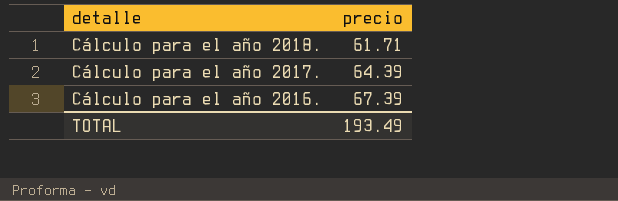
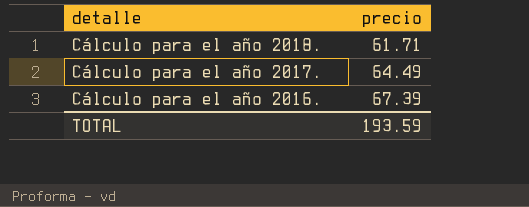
Cálculo para el año 2017. | precio: 64.39 -> 64.49
TOTAL | precio: 193.49 -> 193.59

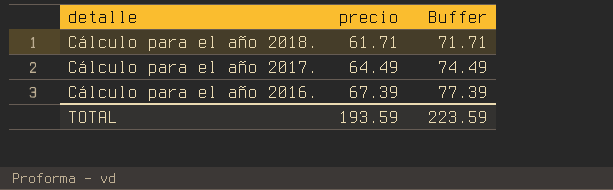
column Buffer | formula: none -> [precio] + 10

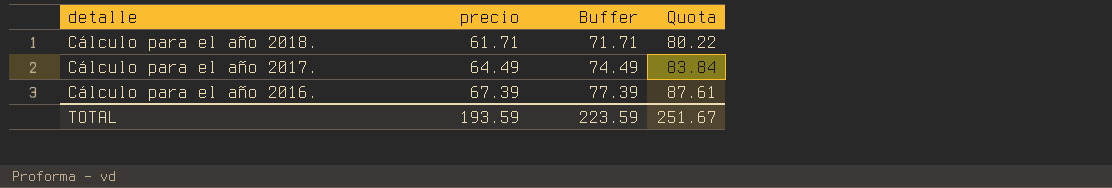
column Quota | formula: none -> [precio] * 1.3

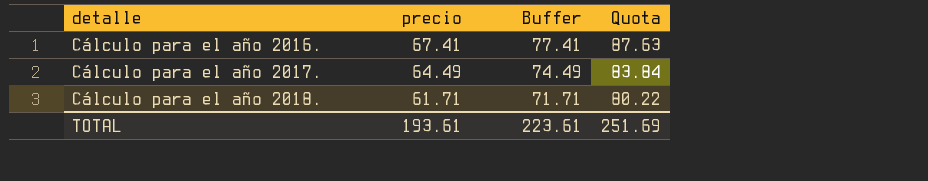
row order: detalle descending -> detalle ascending
Cálculo para el año 2016. | precio: 67.39 -> 67.41
Cálculo para el año 2016. | Buffer: 77.39 -> 77.41
Cálculo para el año 2016. | Quota: 87.61 -> 87.63
TOTAL | precio: 193.59 -> 193.61
TOTAL | Buffer: 223.59 -> 223.61
TOTAL | Quota: 251.67 -> 251.69

